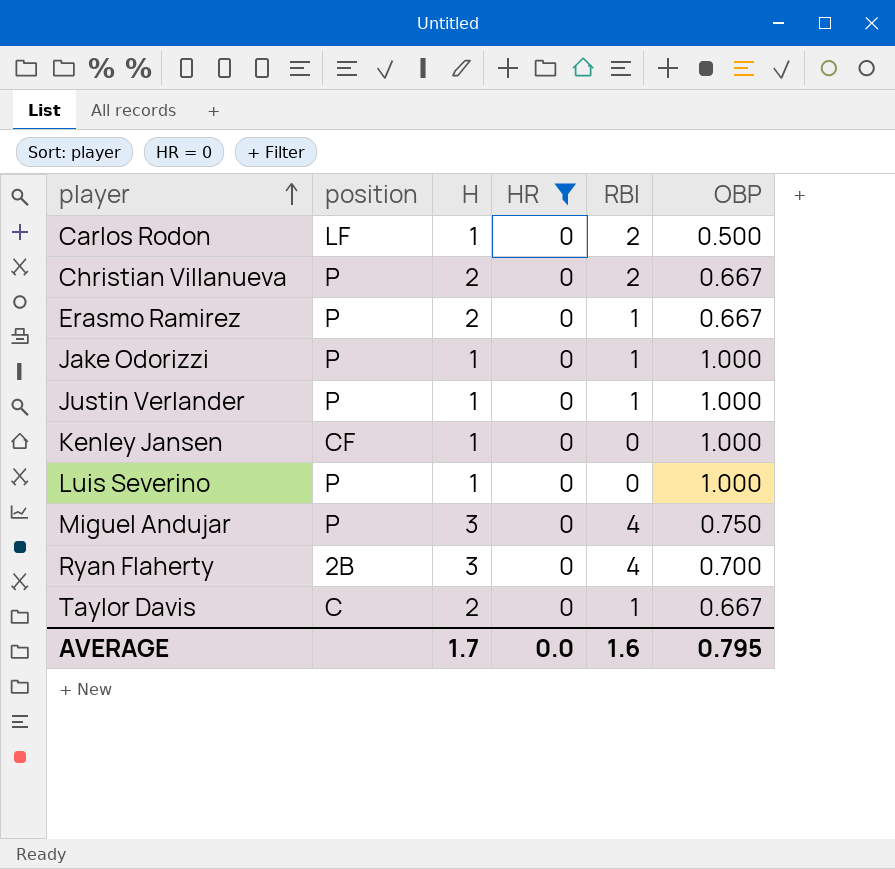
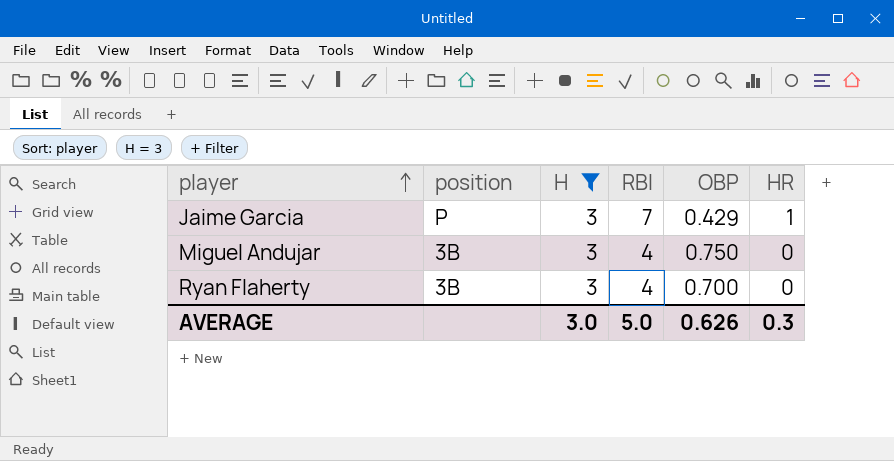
filter: HR = 0 -> H = 3
column HR | position: 4 -> 6
Miguel Andujar | position: P -> 3B
Ryan Flaherty | position: 2B -> 3B
AVERAGE | H: 1.7 -> 3.0
AVERAGE | RBI: 1.6 -> 5.0
AVERAGE | OBP: 0.795 -> 0.626
AVERAGE | HR: 0.0 -> 0.3

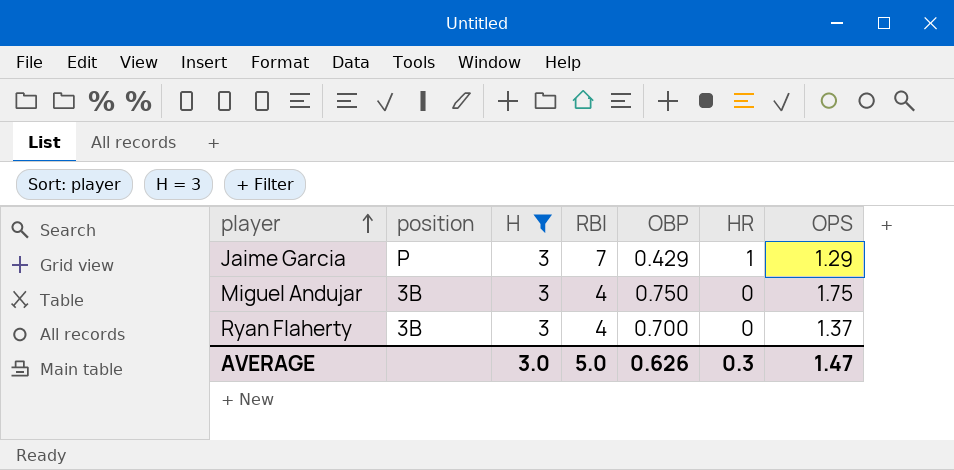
column OPS | position: none -> 7

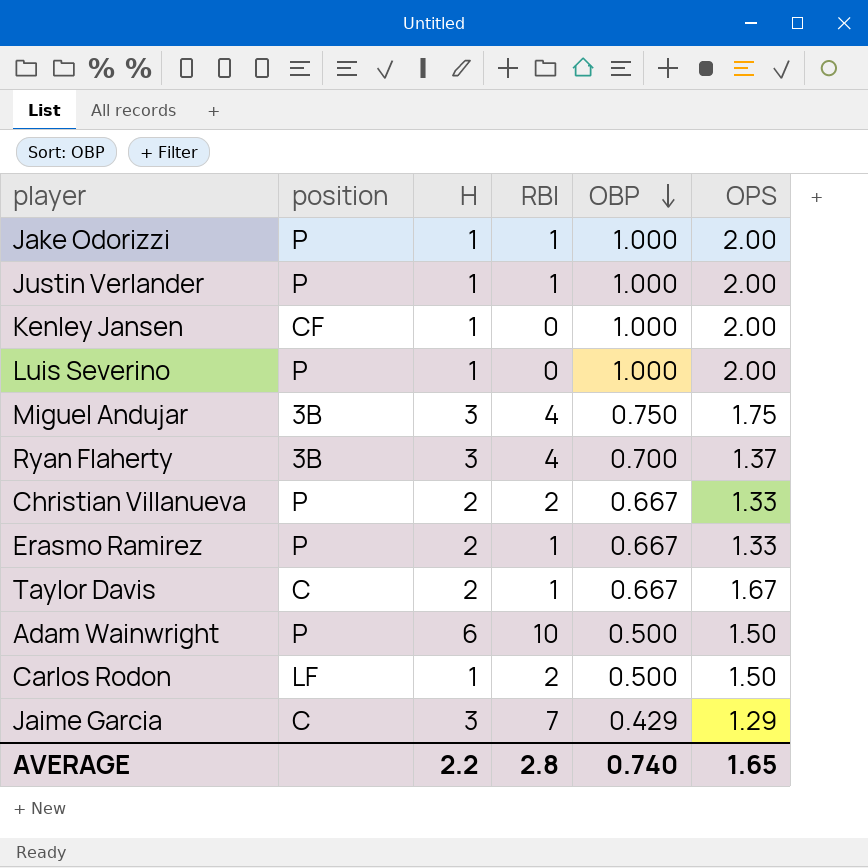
filter: H = 3 -> none
row order: player ascending -> OBP descending
column HR | position: 6 -> none
Jaime Garcia | position: P -> C
AVERAGE | H: 3.0 -> 2.2
AVERAGE | RBI: 5.0 -> 2.8
AVERAGE | OBP: 0.626 -> 0.740
AVERAGE | OPS: 1.47 -> 1.65

